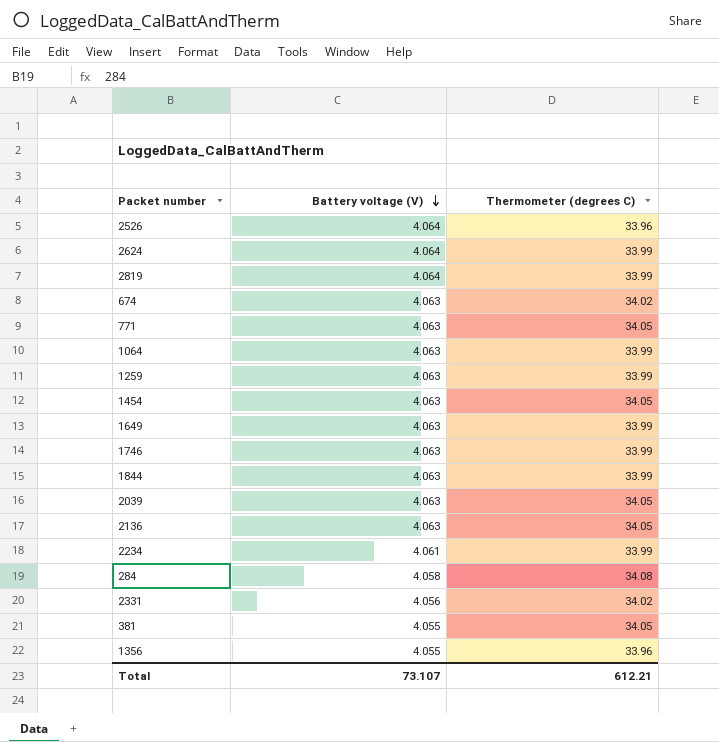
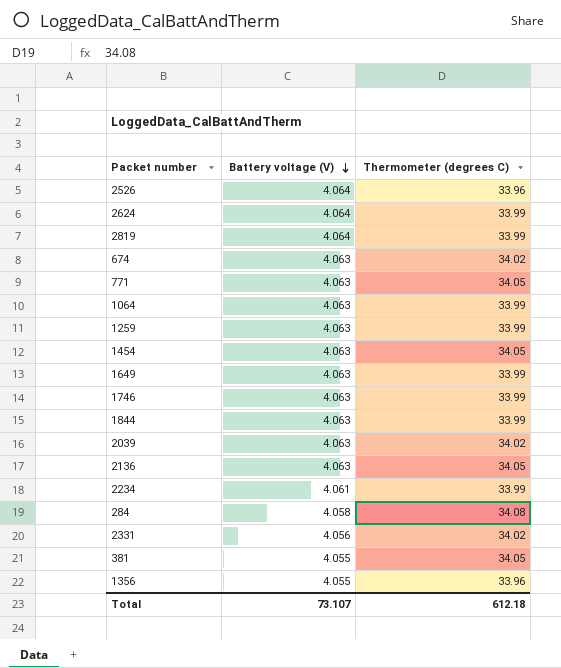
2039 | Thermometer (degrees C): 34.05 -> 34.02
Total | Thermometer (degrees C): 612.21 -> 612.18

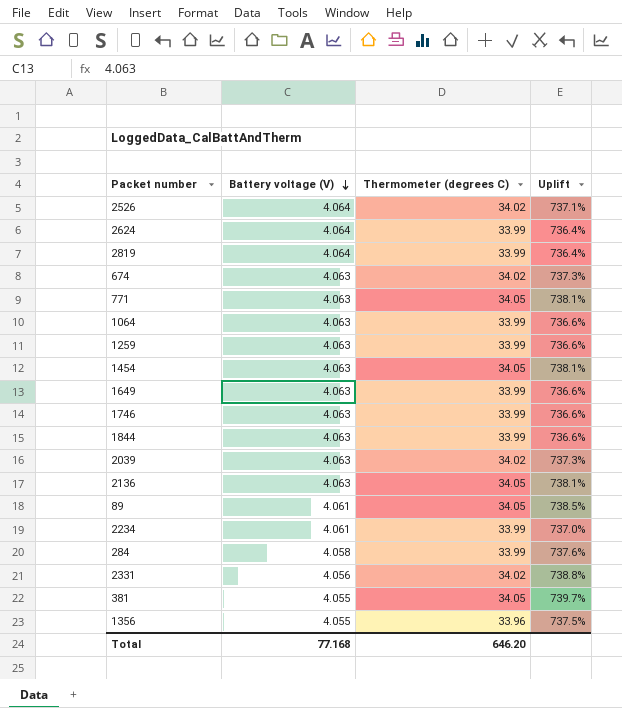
column Uplift | formula: none -> ([Thermometer (degrees C)] - [Battery voltage (V)]) / [Battery voltage (V)]
2526 | Thermometer (degrees C): 33.96 -> 34.02
row 89: none -> 4.061 | 34.05 | 738.5%
284 | Thermometer (degrees C): 34.08 -> 33.99
Total | Battery voltage (V): 73.107 -> 77.168
Total | Thermometer (degrees C): 612.18 -> 646.20

